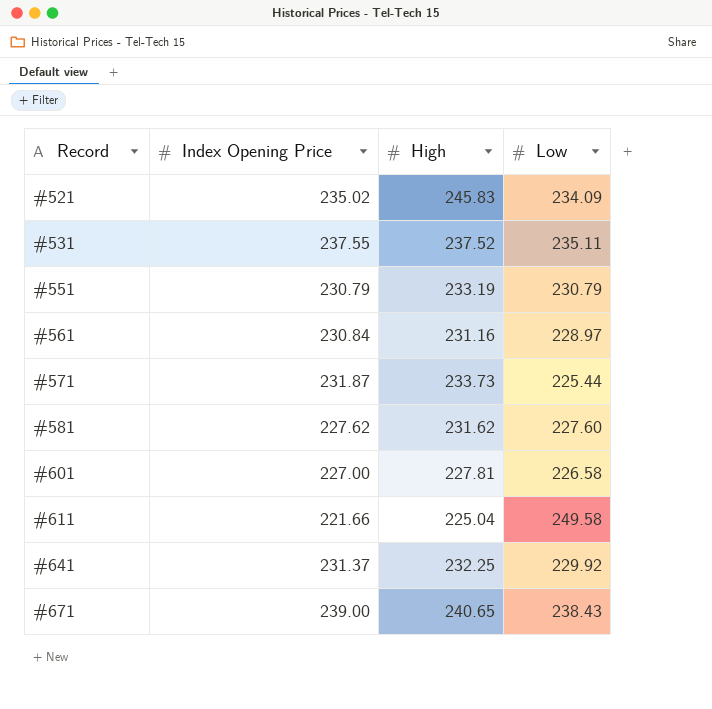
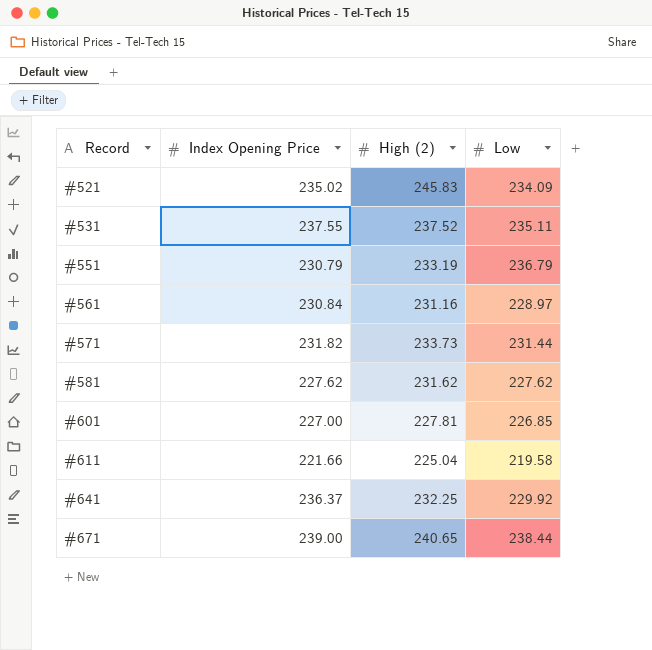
column name: High -> High (2)
#551 | Low: 230.79 -> 236.79
#571 | Index Opening Price: 231.87 -> 231.82
#571 | Low: 225.44 -> 231.44
#581 | Low: 227.60 -> 227.62
#601 | Low: 226.58 -> 226.85
#611 | Low: 249.58 -> 219.58
#641 | Index Opening Price: 231.37 -> 236.37
#671 | Low: 238.43 -> 238.44

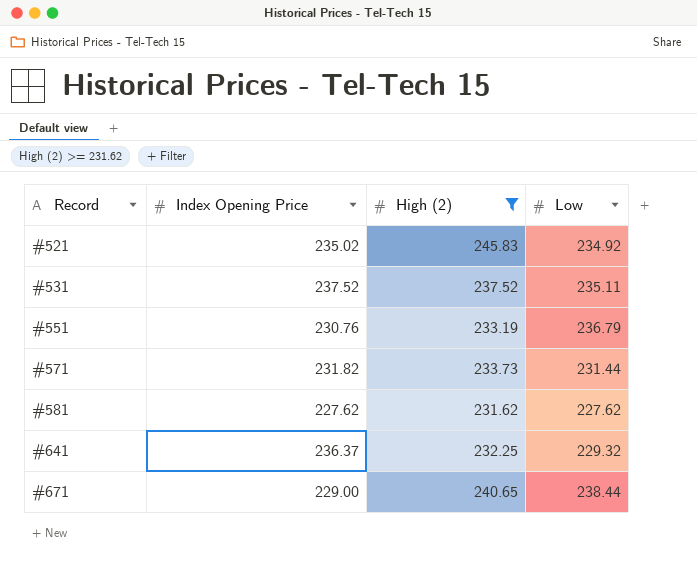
filter: none -> High (2) >= 231.62
#521 | Low: 234.09 -> 234.92
#531 | Index Opening Price: 237.55 -> 237.52
#551 | Index Opening Price: 230.79 -> 230.76
#641 | Low: 229.92 -> 229.32
#671 | Index Opening Price: 239.00 -> 229.00

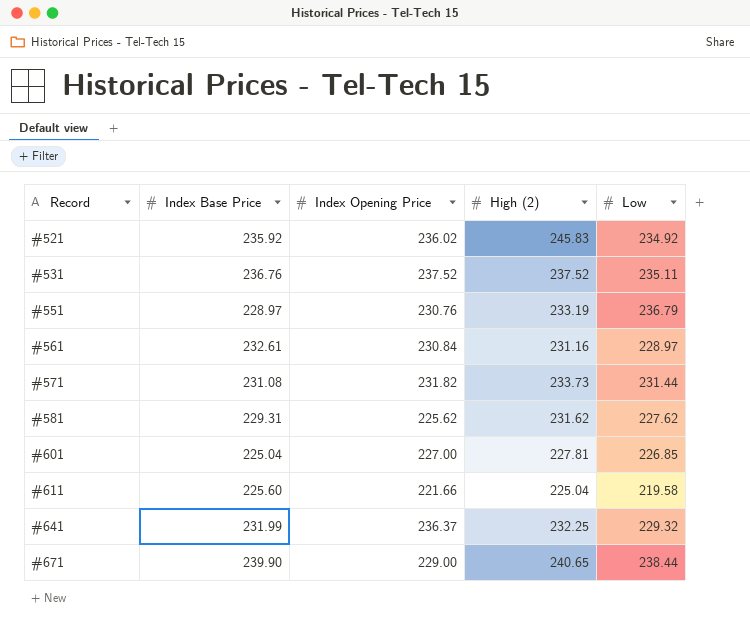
filter: High (2) >= 231.62 -> none
column Index Base Price | position: none -> 2
#521 | Index Opening Price: 235.02 -> 236.02
#581 | Index Opening Price: 227.62 -> 225.62

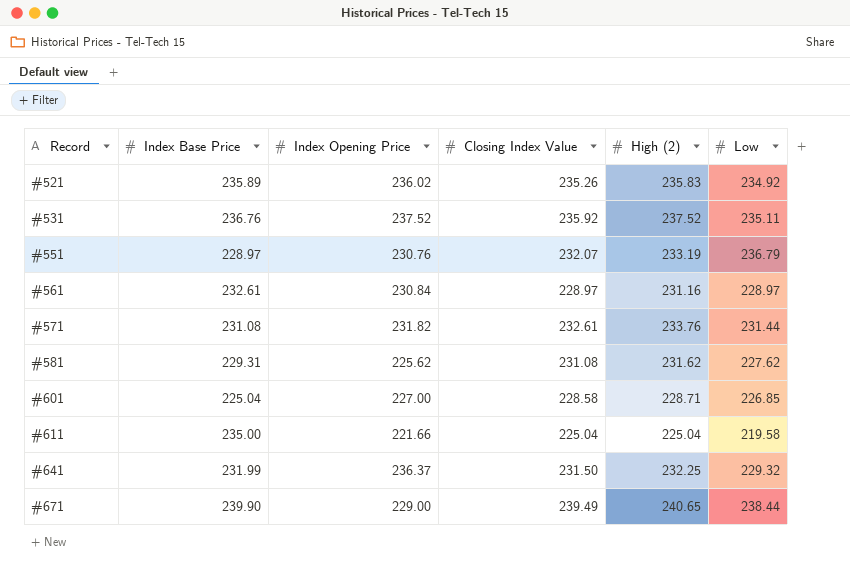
column Closing Index Value | position: none -> 4
#521 | Index Base Price: 235.92 -> 235.89
#521 | High (2): 245.83 -> 235.83
#571 | High (2): 233.73 -> 233.76
#601 | High (2): 227.81 -> 228.71
#611 | Index Base Price: 225.60 -> 235.00

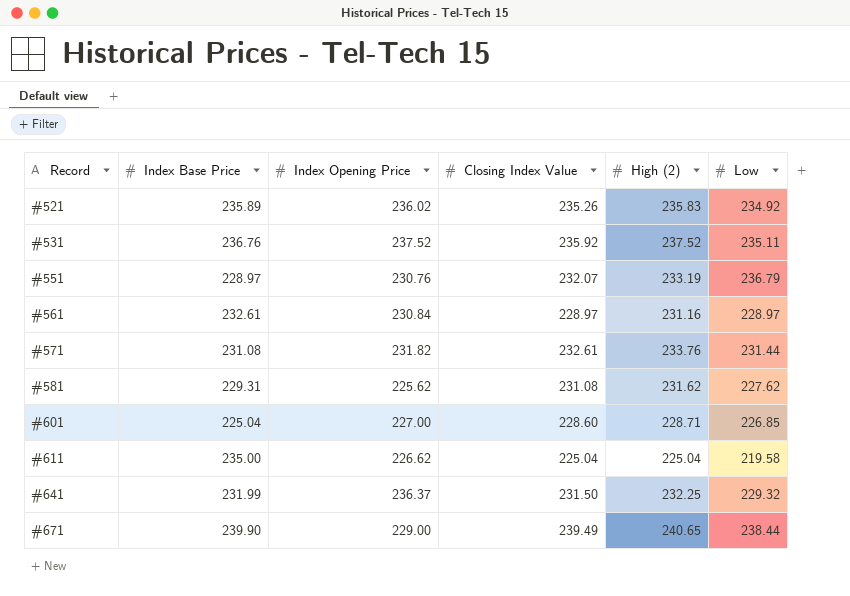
#601 | Closing Index Value: 228.58 -> 228.60
#611 | Index Opening Price: 221.66 -> 226.62

